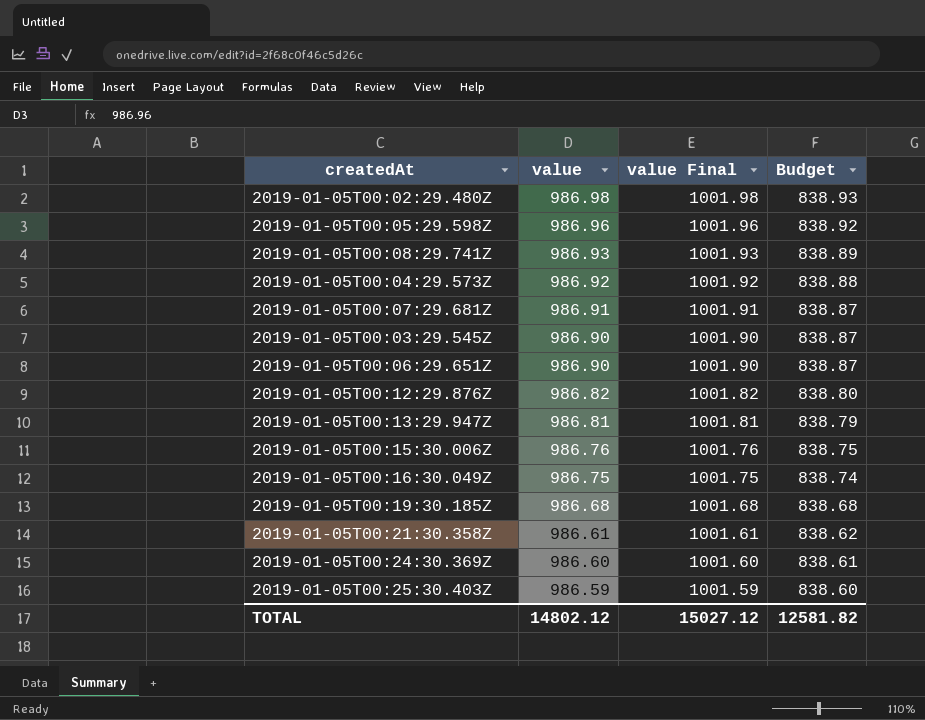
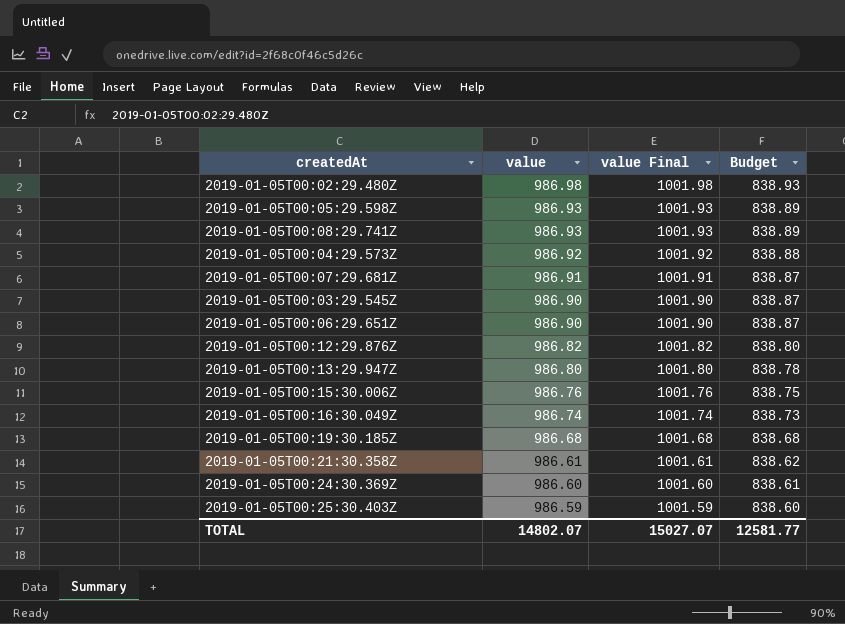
2019-01-05T00:05:29.598Z | value: 986.96 -> 986.93
2019-01-05T00:05:29.598Z | value Final: 1001.96 -> 1001.93
2019-01-05T00:05:29.598Z | Budget: 838.92 -> 838.89
2019-01-05T00:13:29.947Z | value: 986.81 -> 986.80
2019-01-05T00:13:29.947Z | value Final: 1001.81 -> 1001.80
2019-01-05T00:13:29.947Z | Budget: 838.79 -> 838.78
2019-01-05T00:16:30.049Z | value: 986.75 -> 986.74
2019-01-05T00:16:30.049Z | value Final: 1001.75 -> 1001.74
2019-01-05T00:16:30.049Z | Budget: 838.74 -> 838.73
TOTAL | value: 14802.12 -> 14802.07
TOTAL | value Final: 15027.12 -> 15027.07
TOTAL | Budget: 12581.82 -> 12581.77

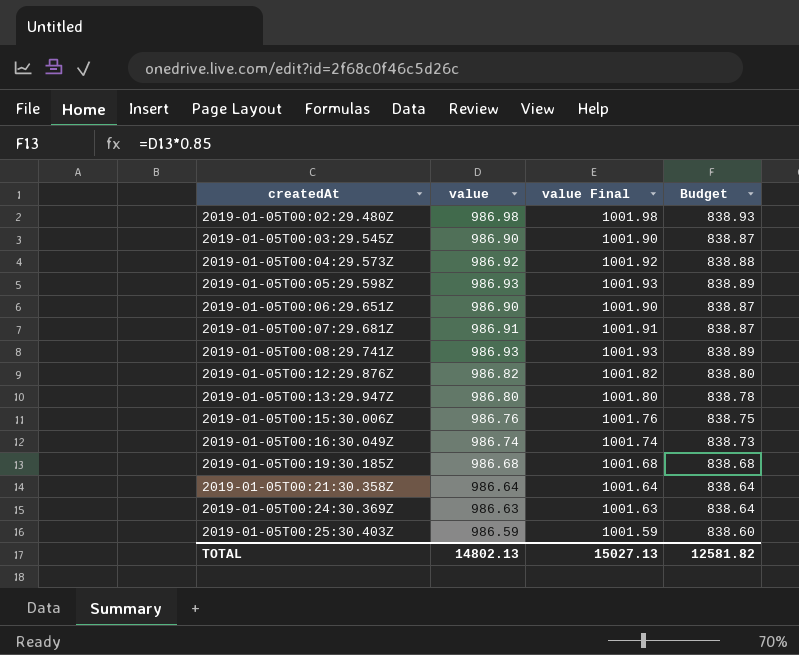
row order: value descending -> createdAt ascending
2019-01-05T00:21:30.358Z | value: 986.61 -> 986.64
2019-01-05T00:21:30.358Z | value Final: 1001.61 -> 1001.64
2019-01-05T00:21:30.358Z | Budget: 838.62 -> 838.64
2019-01-05T00:24:30.369Z | value: 986.60 -> 986.63
2019-01-05T00:24:30.369Z | value Final: 1001.60 -> 1001.63
2019-01-05T00:24:30.369Z | Budget: 838.61 -> 838.64
TOTAL | value: 14802.07 -> 14802.13
TOTAL | value Final: 15027.07 -> 15027.13
TOTAL | Budget: 12581.77 -> 12581.82

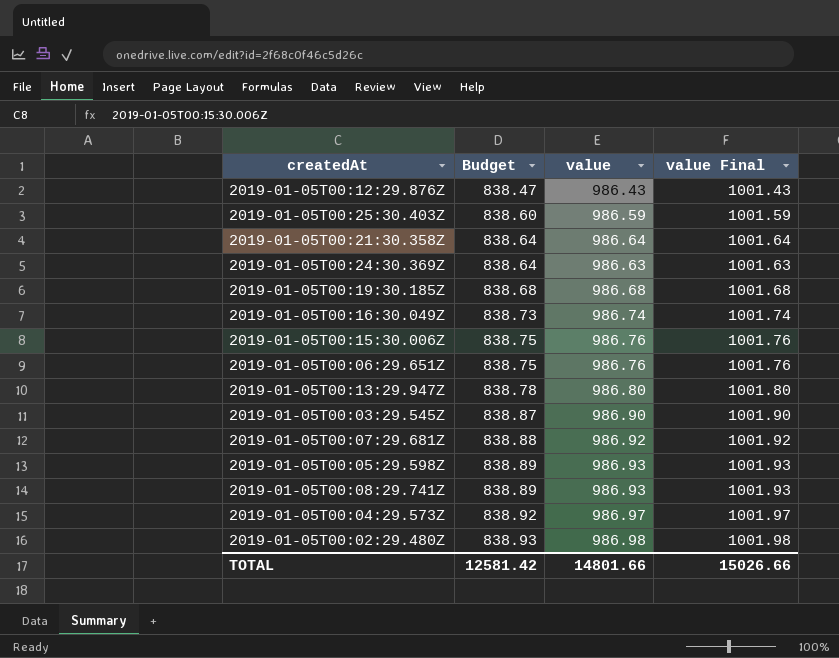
row order: createdAt ascending -> Budget ascending
column Budget | position: 4 -> 2
2019-01-05T00:12:29.876Z | Budget: 838.80 -> 838.47
2019-01-05T00:12:29.876Z | value: 986.82 -> 986.43
2019-01-05T00:12:29.876Z | value Final: 1001.82 -> 1001.43
2019-01-05T00:06:29.651Z | Budget: 838.87 -> 838.75
2019-01-05T00:06:29.651Z | value: 986.90 -> 986.76
2019-01-05T00:06:29.651Z | value Final: 1001.90 -> 1001.76
2019-01-05T00:07:29.681Z | Budget: 838.87 -> 838.88
2019-01-05T00:07:29.681Z | value: 986.91 -> 986.92
2019-01-05T00:07:29.681Z | value Final: 1001.91 -> 1001.92
2019-01-05T00:04:29.573Z | Budget: 838.88 -> 838.92
2019-01-05T00:04:29.573Z | value: 986.92 -> 986.97
2019-01-05T00:04:29.573Z | value Final: 1001.92 -> 1001.97
TOTAL | Budget: 12581.82 -> 12581.42
TOTAL | value: 14802.13 -> 14801.66
TOTAL | value Final: 15027.13 -> 15026.66

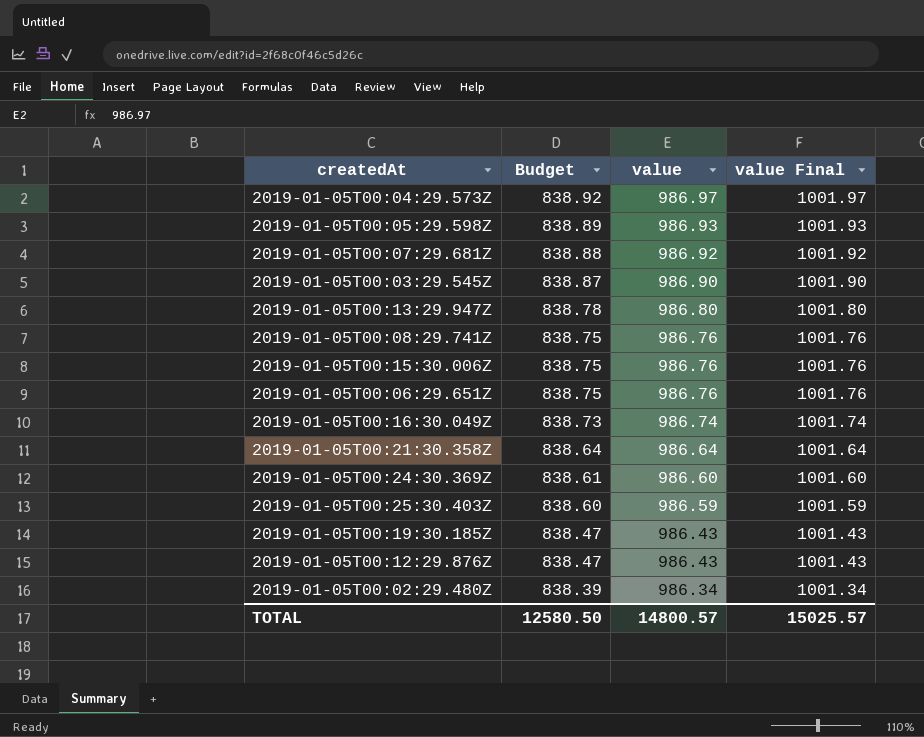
row order: Budget ascending -> Budget descending
2019-01-05T00:08:29.741Z | Budget: 838.89 -> 838.75
2019-01-05T00:08:29.741Z | value: 986.93 -> 986.76
2019-01-05T00:08:29.741Z | value Final: 1001.93 -> 1001.76
2019-01-05T00:24:30.369Z | Budget: 838.64 -> 838.61
2019-01-05T00:24:30.369Z | value: 986.63 -> 986.60
2019-01-05T00:24:30.369Z | value Final: 1001.63 -> 1001.60
2019-01-05T00:19:30.185Z | Budget: 838.68 -> 838.47
2019-01-05T00:19:30.185Z | value: 986.68 -> 986.43
2019-01-05T00:19:30.185Z | value Final: 1001.68 -> 1001.43
2019-01-05T00:02:29.480Z | Budget: 838.93 -> 838.39
2019-01-05T00:02:29.480Z | value: 986.98 -> 986.34
2019-01-05T00:02:29.480Z | value Final: 1001.98 -> 1001.34
TOTAL | Budget: 12581.42 -> 12580.50
TOTAL | value: 14801.66 -> 14800.57
TOTAL | value Final: 15026.66 -> 15025.57

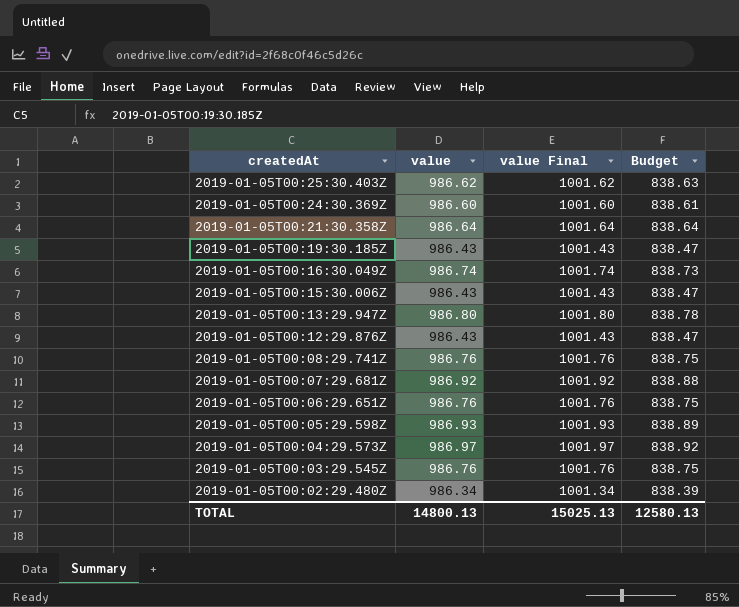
row order: Budget descending -> createdAt descending
column Budget | position: 2 -> 4
2019-01-05T00:25:30.403Z | value: 986.59 -> 986.62
2019-01-05T00:25:30.403Z | value Final: 1001.59 -> 1001.62
2019-01-05T00:25:30.403Z | Budget: 838.60 -> 838.63
2019-01-05T00:15:30.006Z | value: 986.76 -> 986.43
2019-01-05T00:15:30.006Z | value Final: 1001.76 -> 1001.43
2019-01-05T00:15:30.006Z | Budget: 838.75 -> 838.47
2019-01-05T00:03:29.545Z | value: 986.90 -> 986.76
2019-01-05T00:03:29.545Z | value Final: 1001.90 -> 1001.76
2019-01-05T00:03:29.545Z | Budget: 838.87 -> 838.75
TOTAL | value: 14800.57 -> 14800.13
TOTAL | value Final: 15025.57 -> 15025.13
TOTAL | Budget: 12580.50 -> 12580.13

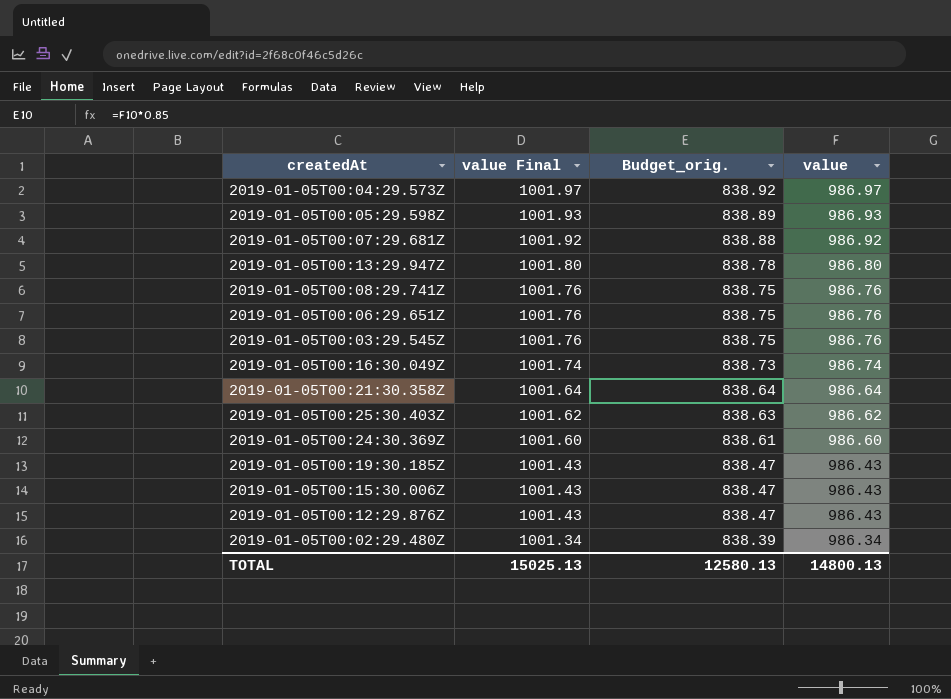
row order: createdAt descending -> value Final descending
column name: Budget -> Budget_orig.
column value | position: 2 -> 4

